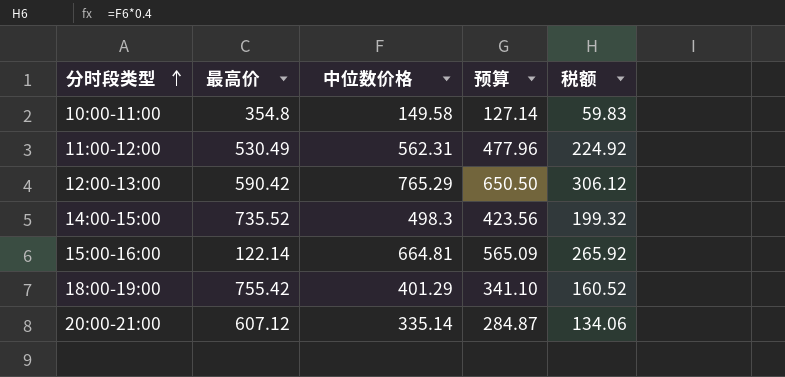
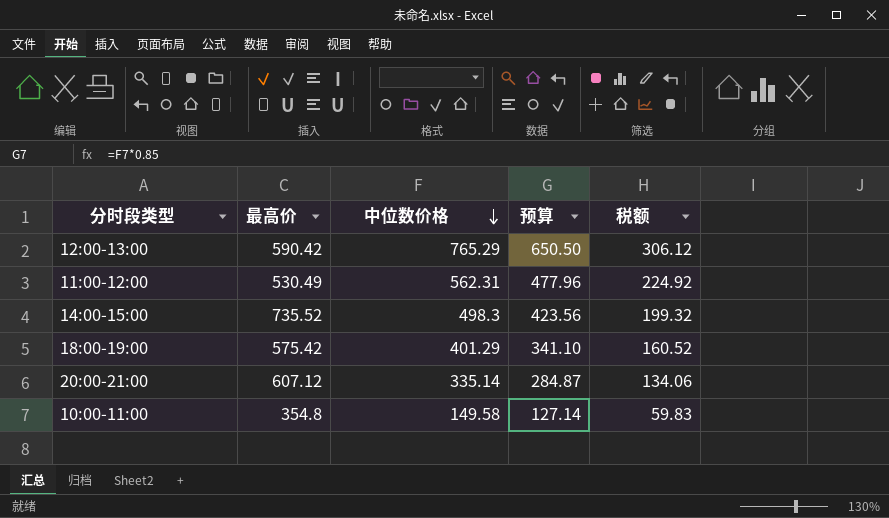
row order: 分时段类型 ascending -> 中位数价格 descending
row 15:00-16:00: 122.14 | 664.81 | 565.09 | 265.92 -> none
18:00-19:00 | 最高价: 755.42 -> 575.42

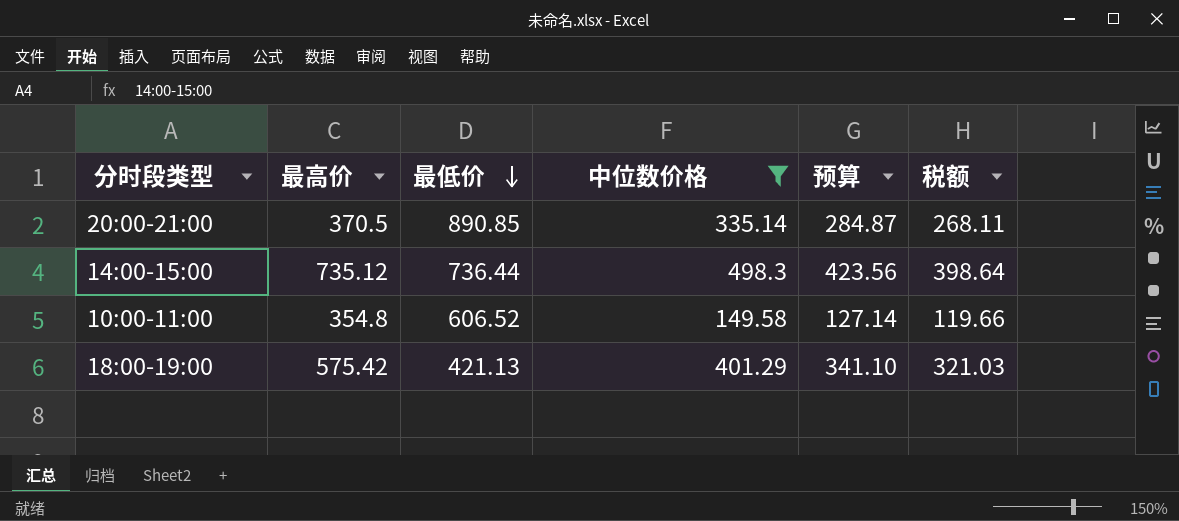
filter: none -> 中位数价格 <= 498.3
row order: 中位数价格 descending -> 最低价 descending
column 最低价 | position: none -> 3
column 税额 | formula: [中位数价格] * 0.4 -> [中位数价格] * 0.8
20:00-21:00 | 最高价: 607.12 -> 370.5
14:00-15:00 | 最高价: 735.52 -> 735.12

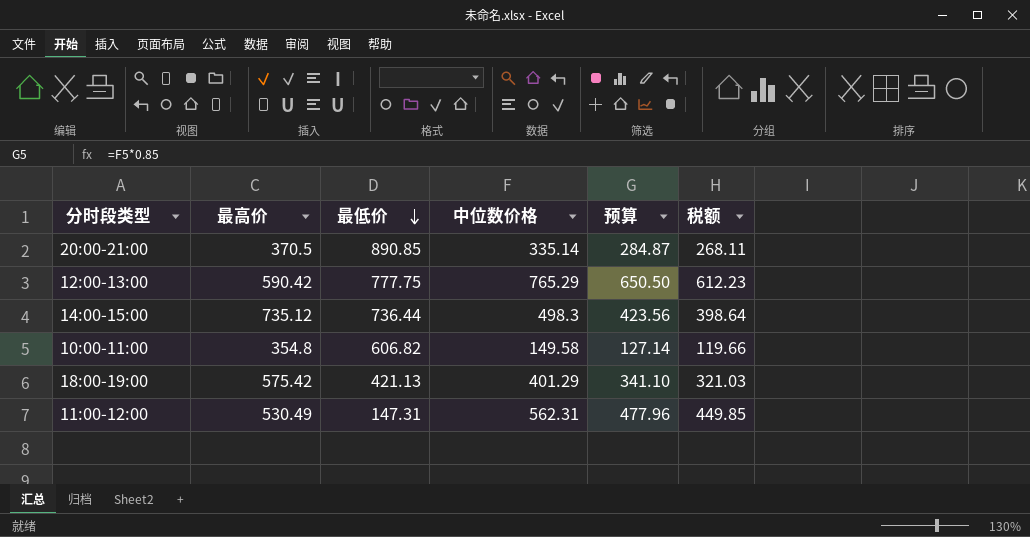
filter: 中位数价格 <= 498.3 -> none
10:00-11:00 | 最低价: 606.52 -> 606.82

